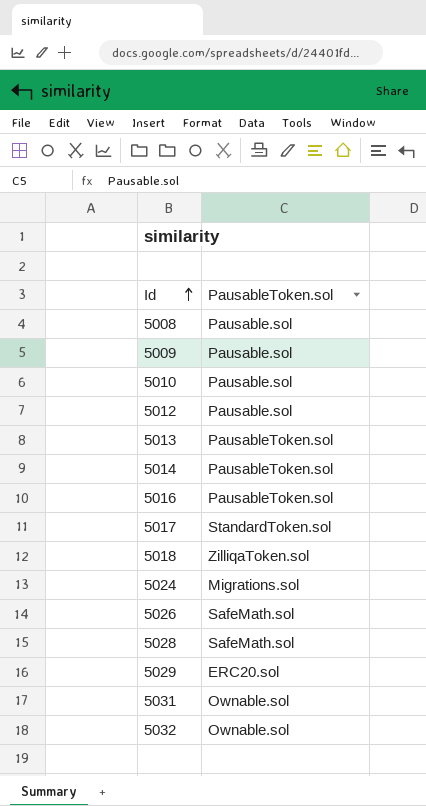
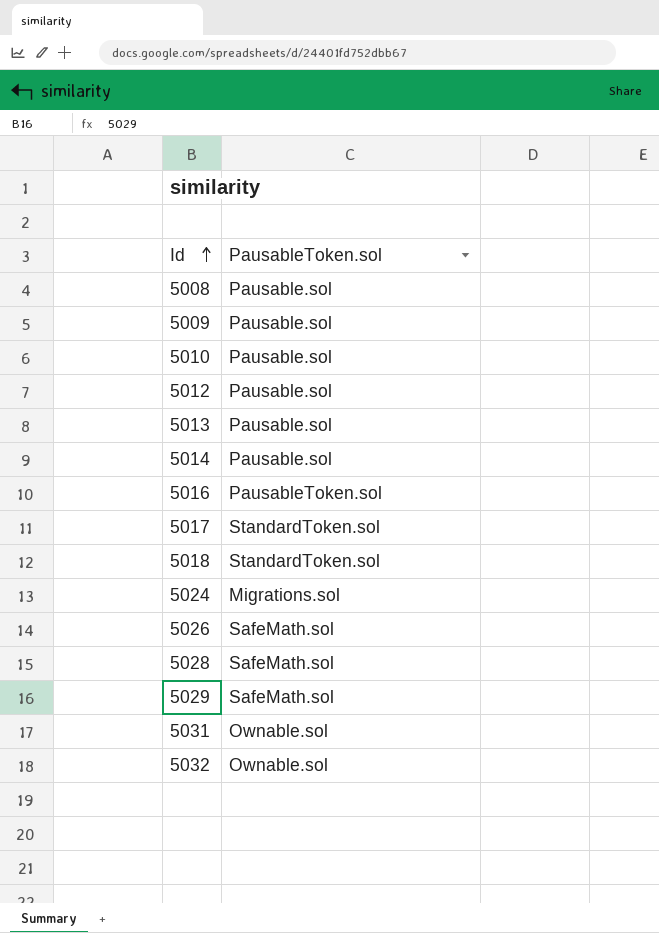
5013 | PausableToken.sol: PausableToken.sol -> Pausable.sol
5014 | PausableToken.sol: PausableToken.sol -> Pausable.sol
5018 | PausableToken.sol: ZilliqaToken.sol -> StandardToken.sol
5029 | PausableToken.sol: ERC20.sol -> SafeMath.sol

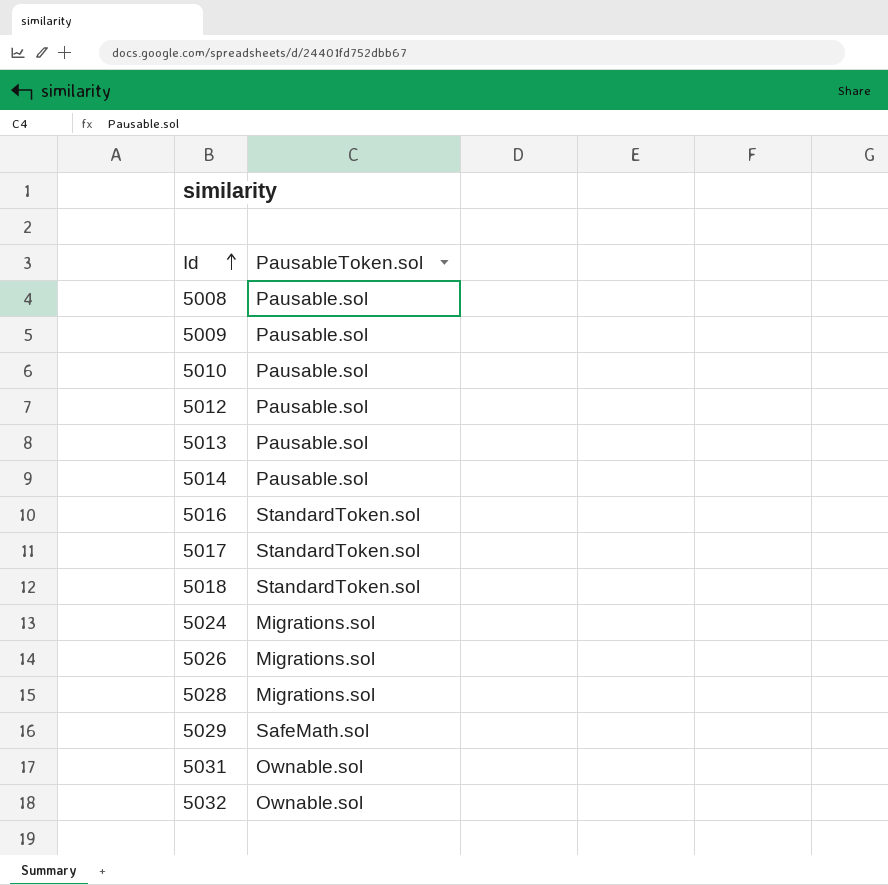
5016 | PausableToken.sol: PausableToken.sol -> StandardToken.sol
5026 | PausableToken.sol: SafeMath.sol -> Migrations.sol
5028 | PausableToken.sol: SafeMath.sol -> Migrations.sol

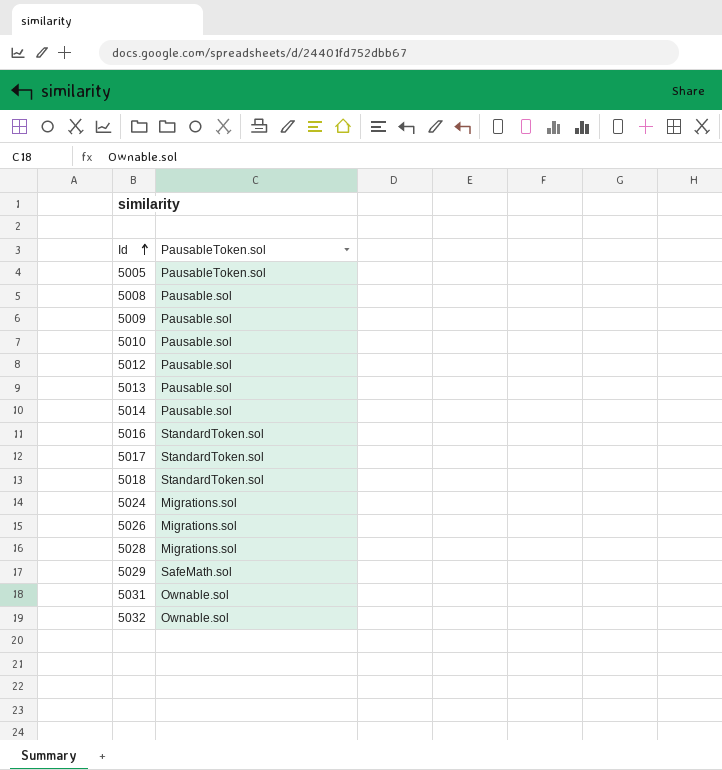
row 5005: none -> PausableToken.sol

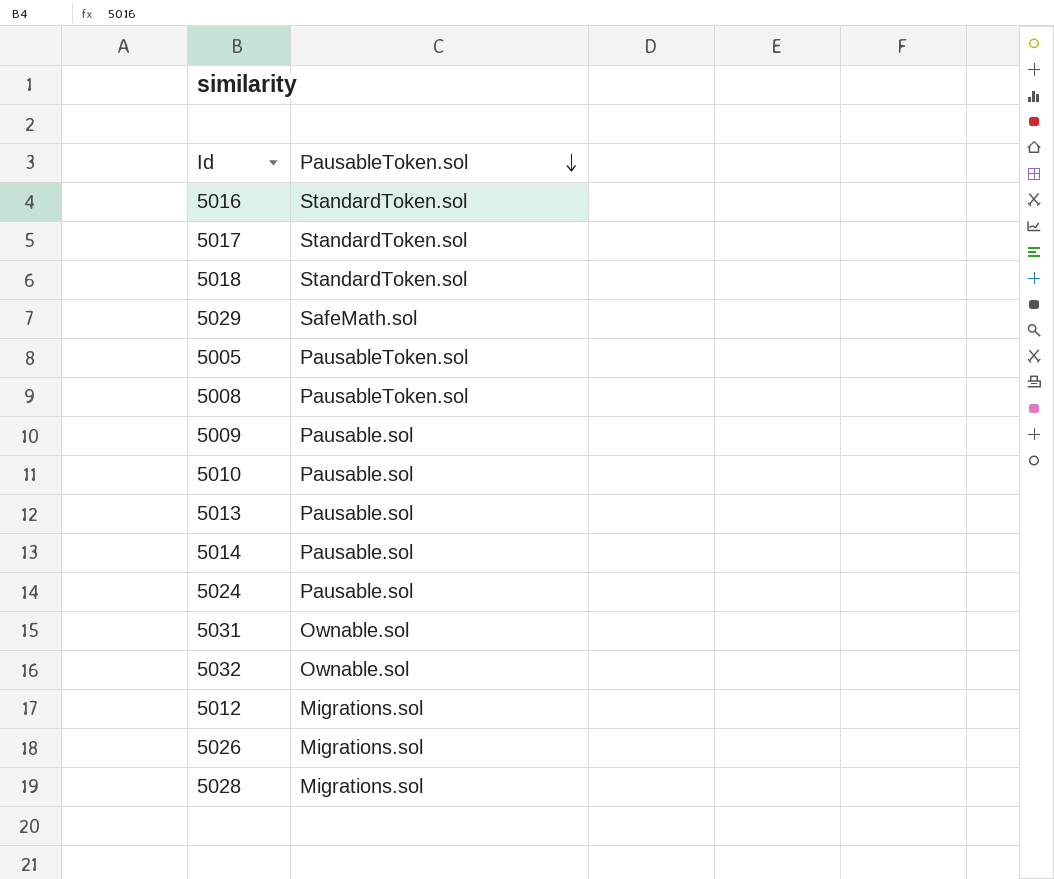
row order: Id ascending -> PausableToken.sol descending
5008 | PausableToken.sol: Pausable.sol -> PausableToken.sol
5024 | PausableToken.sol: Migrations.sol -> Pausable.sol
5012 | PausableToken.sol: Pausable.sol -> Migrations.sol

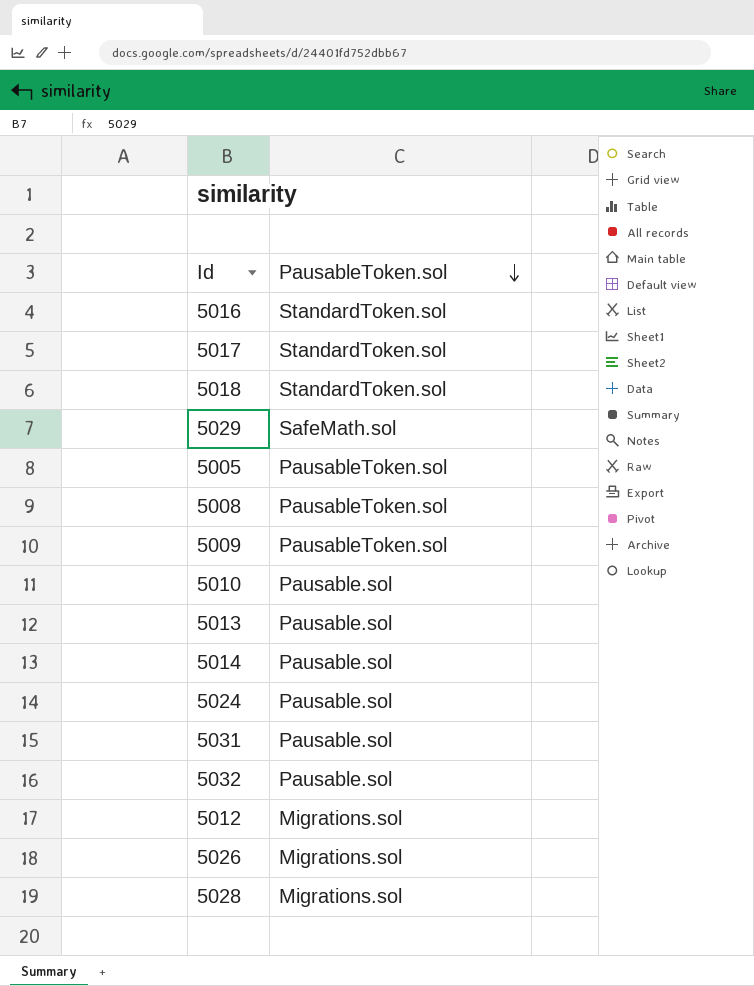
5009 | PausableToken.sol: Pausable.sol -> PausableToken.sol
5031 | PausableToken.sol: Ownable.sol -> Pausable.sol
5032 | PausableToken.sol: Ownable.sol -> Pausable.sol

